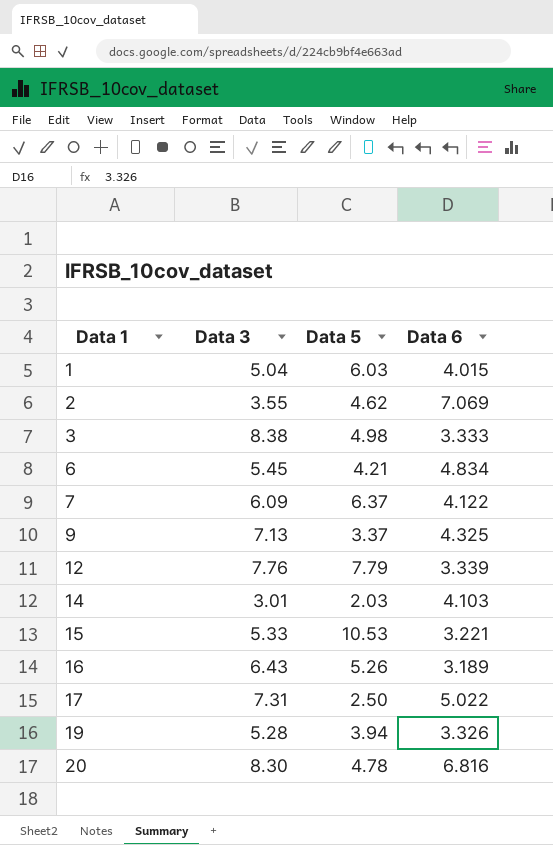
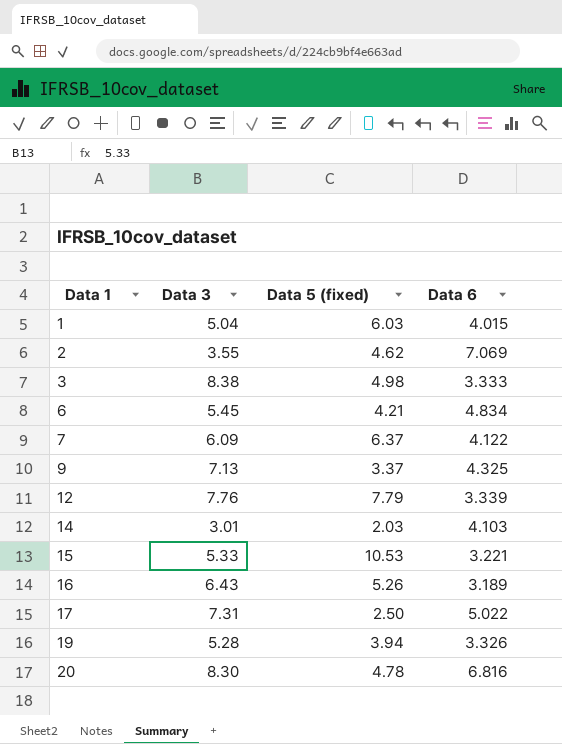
column name: Data 5 -> Data 5 (fixed)

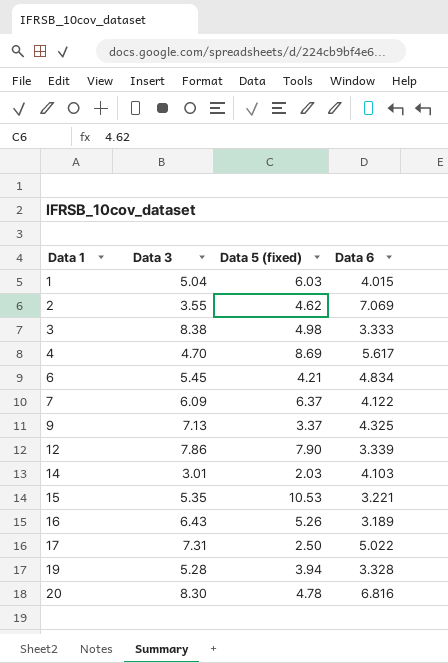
row 4: none -> 4.70 | 8.69 | 5.617
12 | Data 3: 7.76 -> 7.86
12 | Data 5 (fixed): 7.79 -> 7.90
15 | Data 3: 5.33 -> 5.35
19 | Data 6: 3.326 -> 3.328

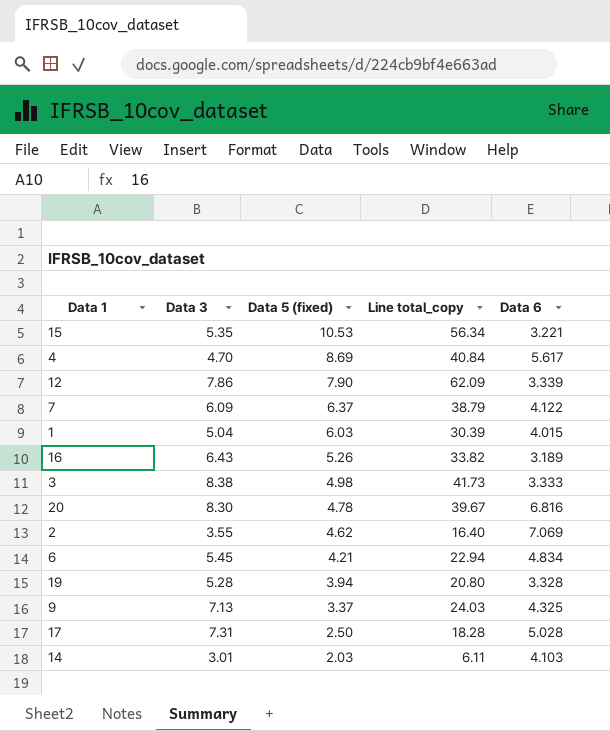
row order: Data 1 ascending -> Data 5 (fixed) descending
column Line total_copy | formula: none -> [Data 3] * [Data 5 (fixed)]
17 | Data 6: 5.022 -> 5.028

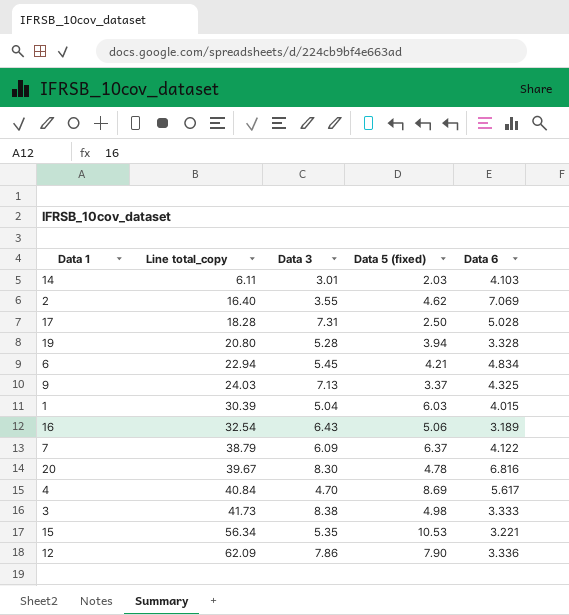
row order: Data 5 (fixed) descending -> Line total_copy ascending
column Line total_copy | position: 4 -> 2
16 | Line total_copy: 33.82 -> 32.54
16 | Data 5 (fixed): 5.26 -> 5.06
12 | Data 6: 3.339 -> 3.336

